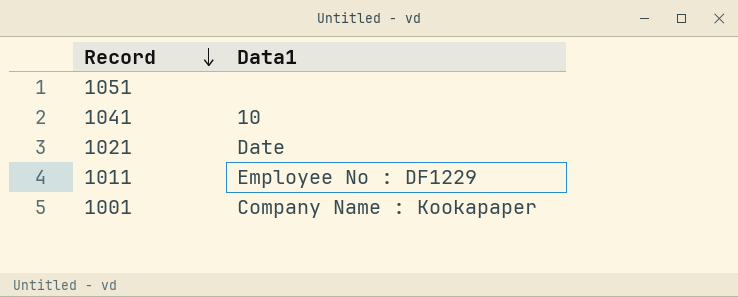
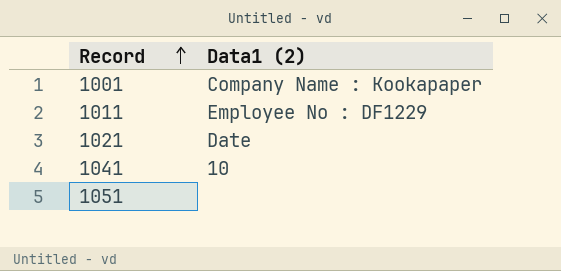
row order: Record descending -> Record ascending
column name: Data1 -> Data1 (2)

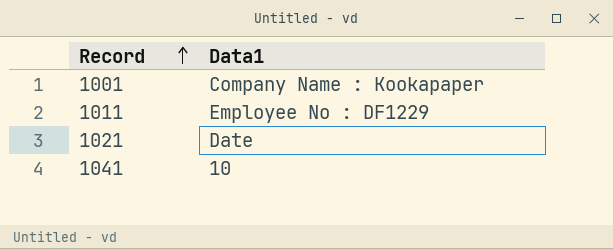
column name: Data1 (2) -> Data1
row 1051: none -> none

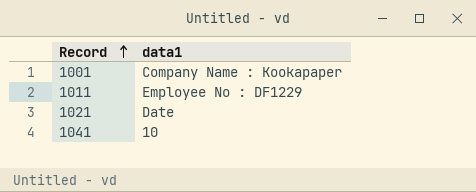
column name: Data1 -> data1

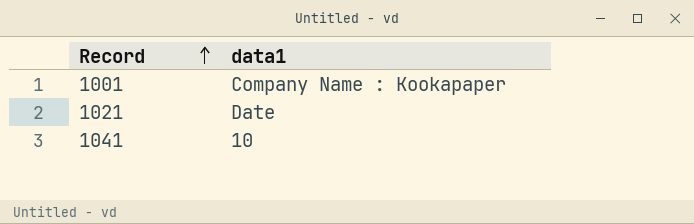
row 1011: Employee No : DF1229 -> none

